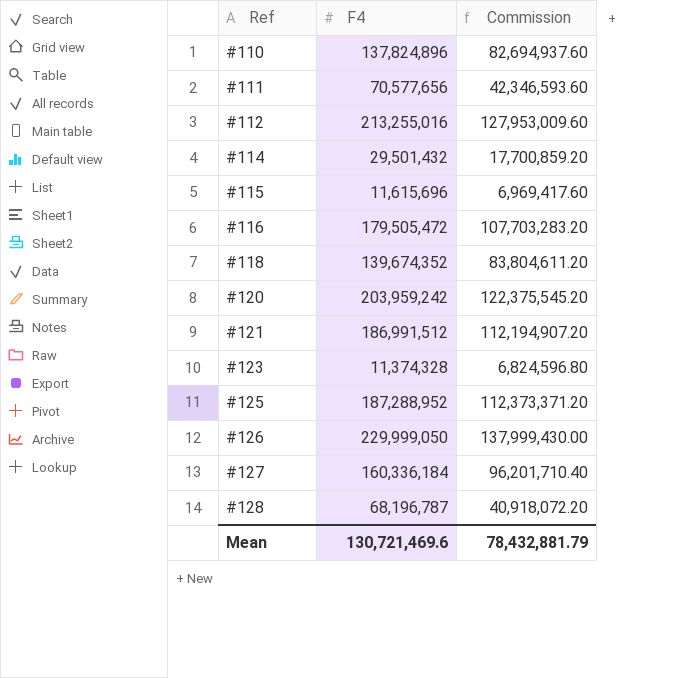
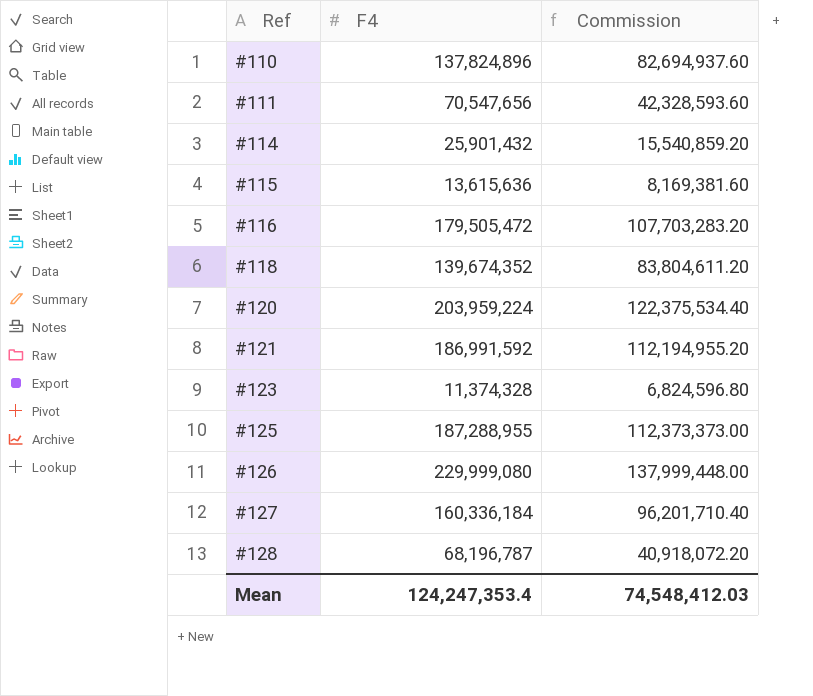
row #112: 213,255,016 | 127,953,009.60 -> none
#111 | F4: 70,577,656 -> 70,547,656
#111 | Commission: 42,346,593.60 -> 42,328,593.60
#114 | F4: 29,501,432 -> 25,901,432
#114 | Commission: 17,700,859.20 -> 15,540,859.20
#115 | F4: 11,615,696 -> 13,615,636
#115 | Commission: 6,969,417.60 -> 8,169,381.60
#120 | F4: 203,959,242 -> 203,959,224
#120 | Commission: 122,375,545.20 -> 122,375,534.40
#121 | F4: 186,991,512 -> 186,991,592
#121 | Commission: 112,194,907.20 -> 112,194,955.20
#125 | F4: 187,288,952 -> 187,288,955
#125 | Commission: 112,373,371.20 -> 112,373,373.00
#126 | F4: 229,999,050 -> 229,999,080
#126 | Commission: 137,999,430.00 -> 137,999,448.00
Mean | F4: 130,721,469.6 -> 124,247,353.4
Mean | Commission: 78,432,881.79 -> 74,548,412.03

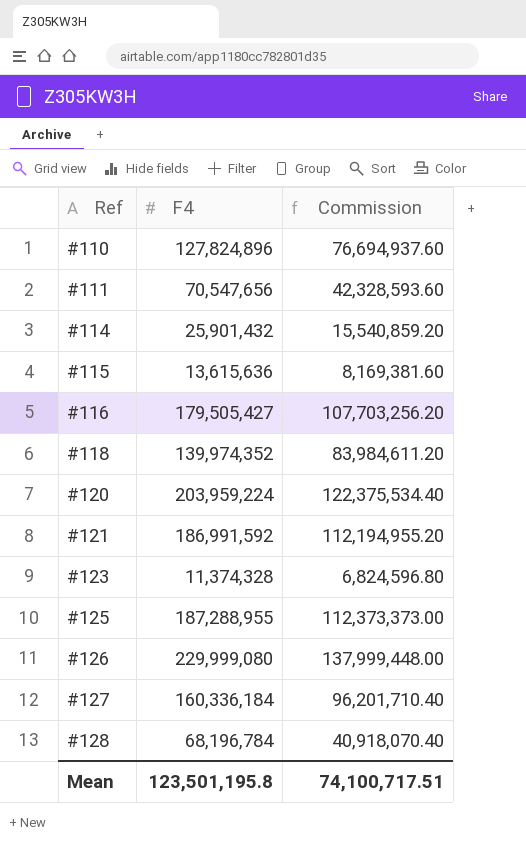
#110 | F4: 137,824,896 -> 127,824,896
#110 | Commission: 82,694,937.60 -> 76,694,937.60
#116 | F4: 179,505,472 -> 179,505,427
#116 | Commission: 107,703,283.20 -> 107,703,256.20
#118 | F4: 139,674,352 -> 139,974,352
#118 | Commission: 83,804,611.20 -> 83,984,611.20
#128 | F4: 68,196,787 -> 68,196,784
#128 | Commission: 40,918,072.20 -> 40,918,070.40
Mean | F4: 124,247,353.4 -> 123,501,195.8
Mean | Commission: 74,548,412.03 -> 74,100,717.51

